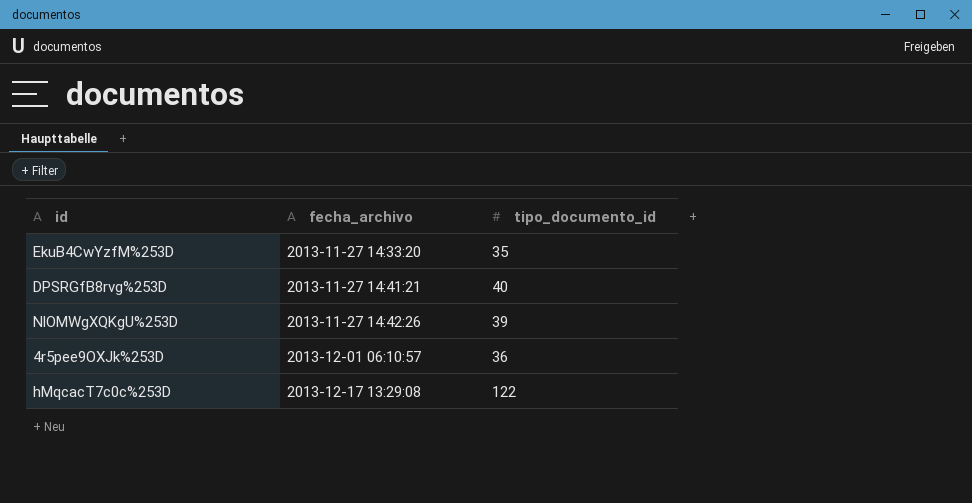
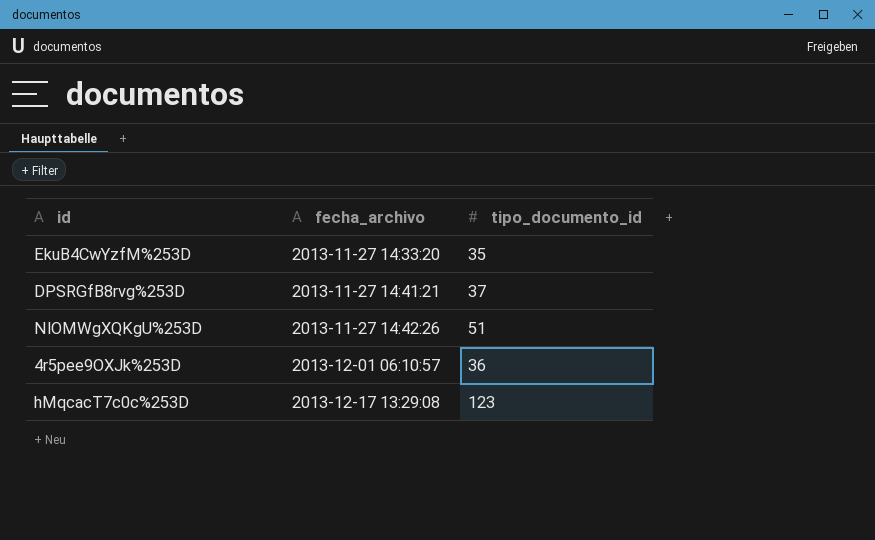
DPSRGfB8rvg%253D | tipo_documento_id: 40 -> 37
NlOMWgXQKgU%253D | tipo_documento_id: 39 -> 51
hMqcacT7c0c%253D | tipo_documento_id: 122 -> 123

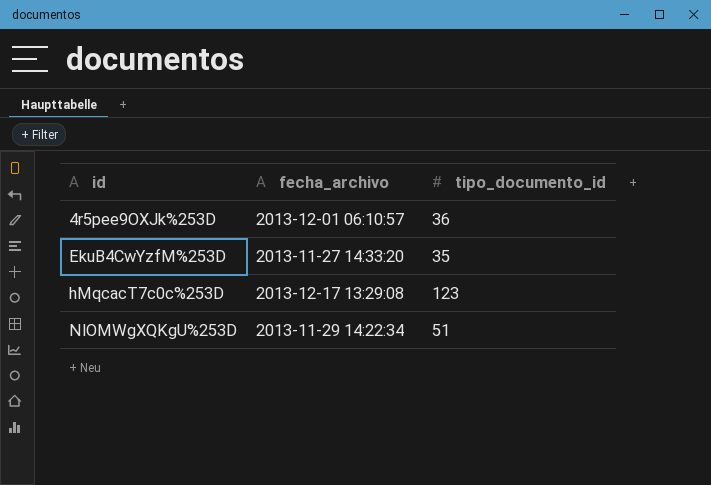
row order: fecha_archivo ascending -> id ascending
row DPSRGfB8rvg%253D: 2013-11-27 14:41:21 | 37 -> none
NlOMWgXQKgU%253D | fecha_archivo: 2013-11-27 14:42:26 -> 2013-11-29 14:22:34

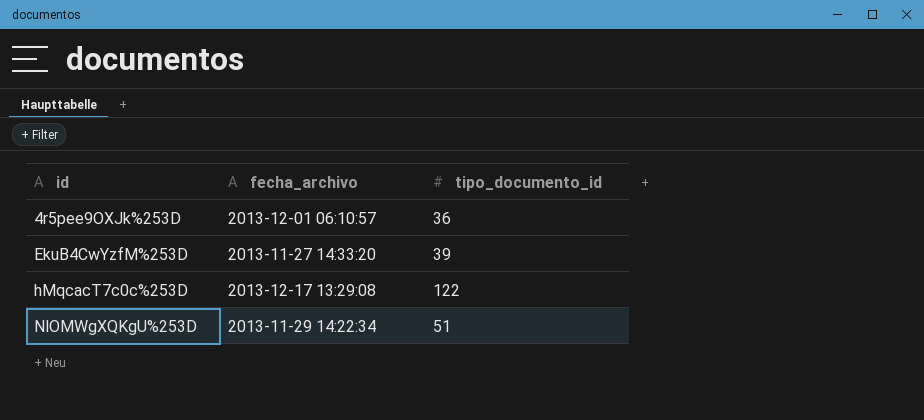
EkuB4CwYzfM%253D | tipo_documento_id: 35 -> 39
hMqcacT7c0c%253D | tipo_documento_id: 123 -> 122

